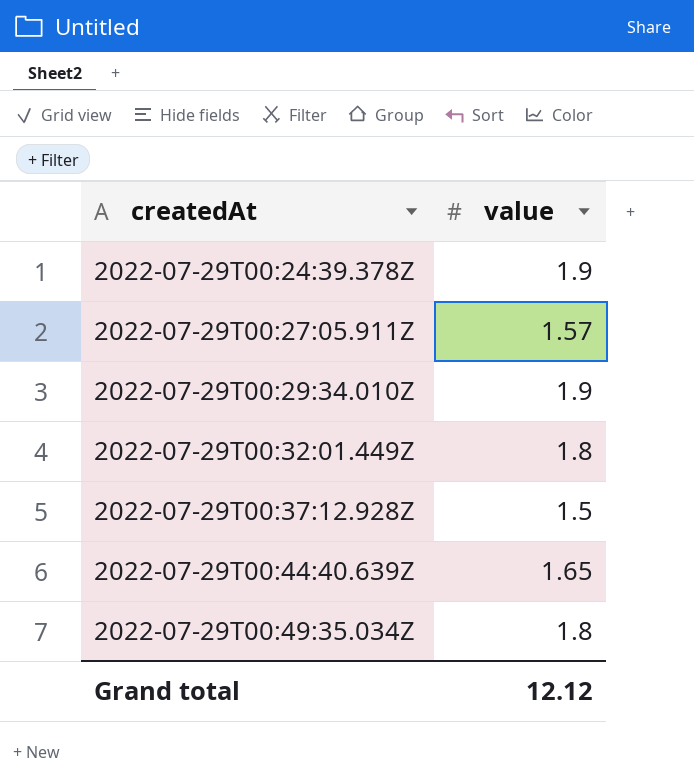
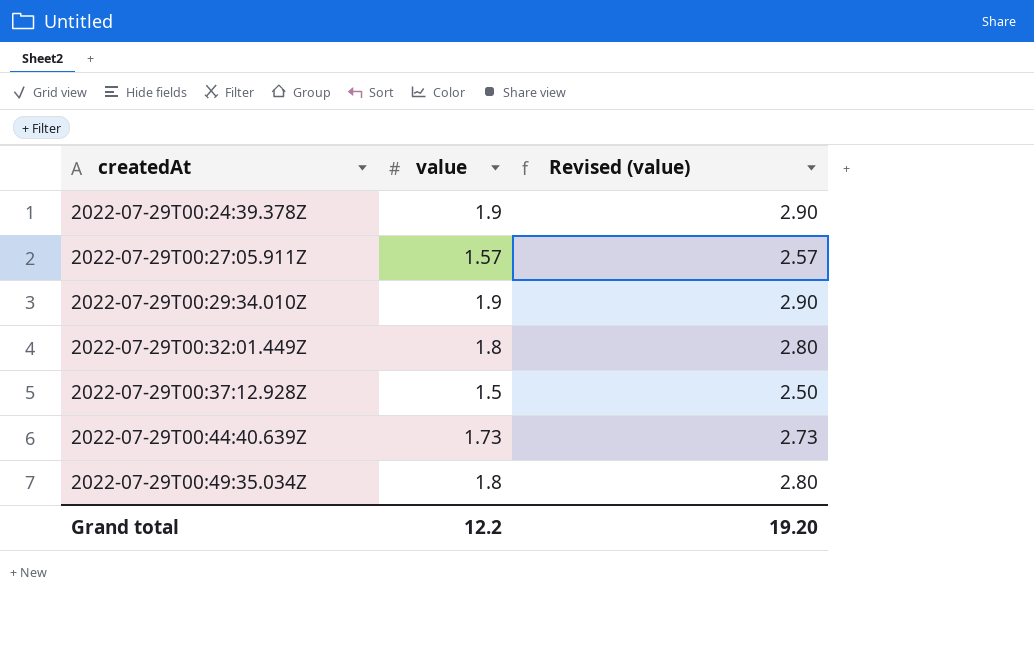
column Revised (value) | formula: none -> [value] + 1
2022-07-29T00:44:40.639Z | value: 1.65 -> 1.73
Grand total | value: 12.12 -> 12.2

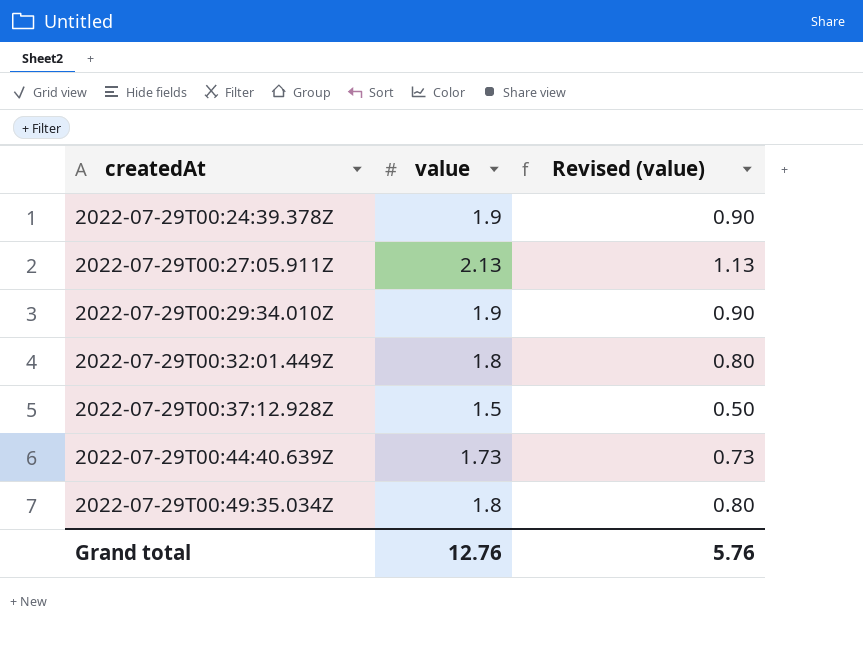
column Revised (value) | formula: [value] + 1 -> [value] - 1
2022-07-29T00:27:05.911Z | value: 1.57 -> 2.13
Grand total | value: 12.2 -> 12.76
Grand total | Revised (value): 19.20 -> 5.76

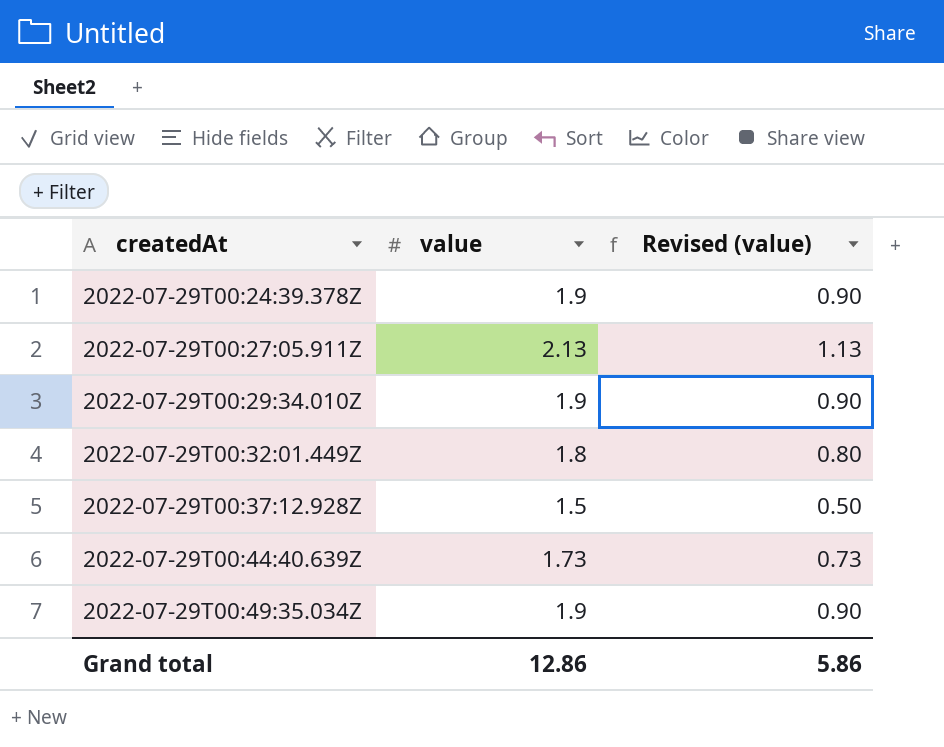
2022-07-29T00:49:35.034Z | value: 1.8 -> 1.9
2022-07-29T00:49:35.034Z | Revised (value): 0.80 -> 0.90
Grand total | value: 12.76 -> 12.86
Grand total | Revised (value): 5.76 -> 5.86

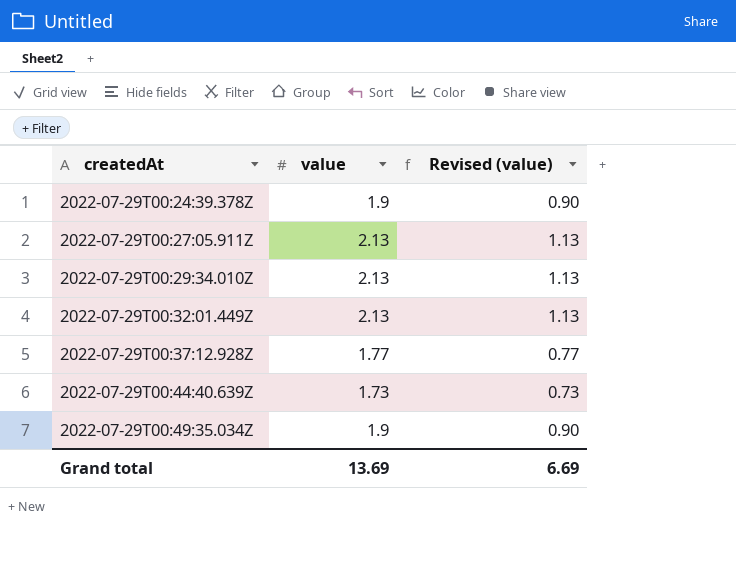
2022-07-29T00:29:34.010Z | value: 1.9 -> 2.13
2022-07-29T00:29:34.010Z | Revised (value): 0.90 -> 1.13
2022-07-29T00:32:01.449Z | value: 1.8 -> 2.13
2022-07-29T00:32:01.449Z | Revised (value): 0.80 -> 1.13
2022-07-29T00:37:12.928Z | value: 1.5 -> 1.77
2022-07-29T00:37:12.928Z | Revised (value): 0.50 -> 0.77
Grand total | value: 12.86 -> 13.69
Grand total | Revised (value): 5.86 -> 6.69

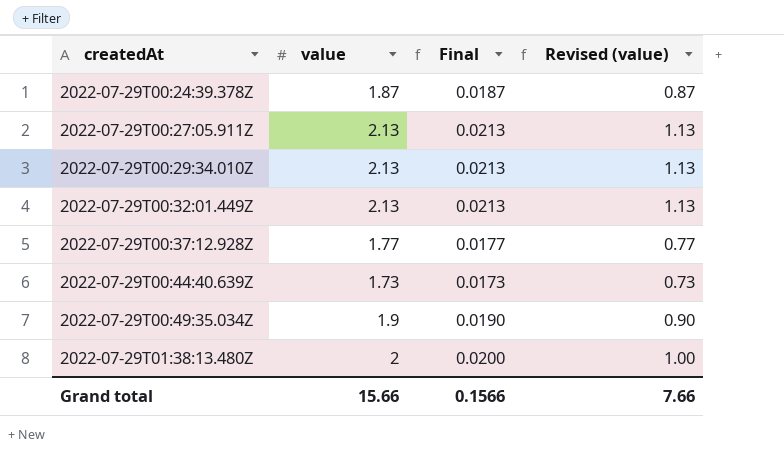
column Final | formula: none -> [value] * 0.01
2022-07-29T00:24:39.378Z | value: 1.9 -> 1.87
2022-07-29T00:24:39.378Z | Revised (value): 0.90 -> 0.87
row 2022-07-29T01:38:13.480Z: none -> 2 | 0.0200 | 1.00
Grand total | value: 13.69 -> 15.66
Grand total | Revised (value): 6.69 -> 7.66

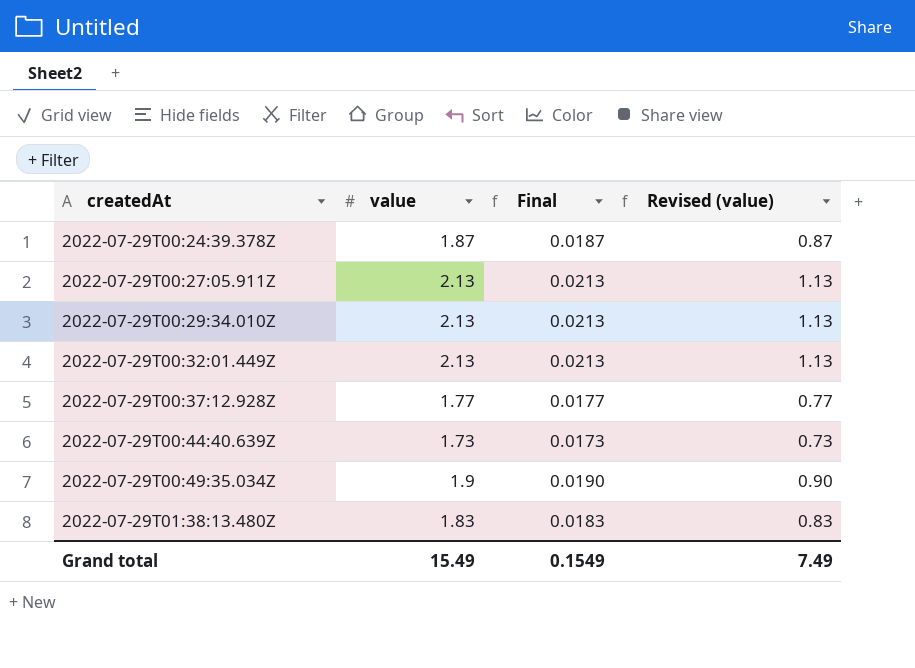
2022-07-29T01:38:13.480Z | value: 2 -> 1.83
2022-07-29T01:38:13.480Z | Final: 0.0200 -> 0.0183
2022-07-29T01:38:13.480Z | Revised (value): 1.00 -> 0.83
Grand total | value: 15.66 -> 15.49
Grand total | Final: 0.1566 -> 0.1549
Grand total | Revised (value): 7.66 -> 7.49

